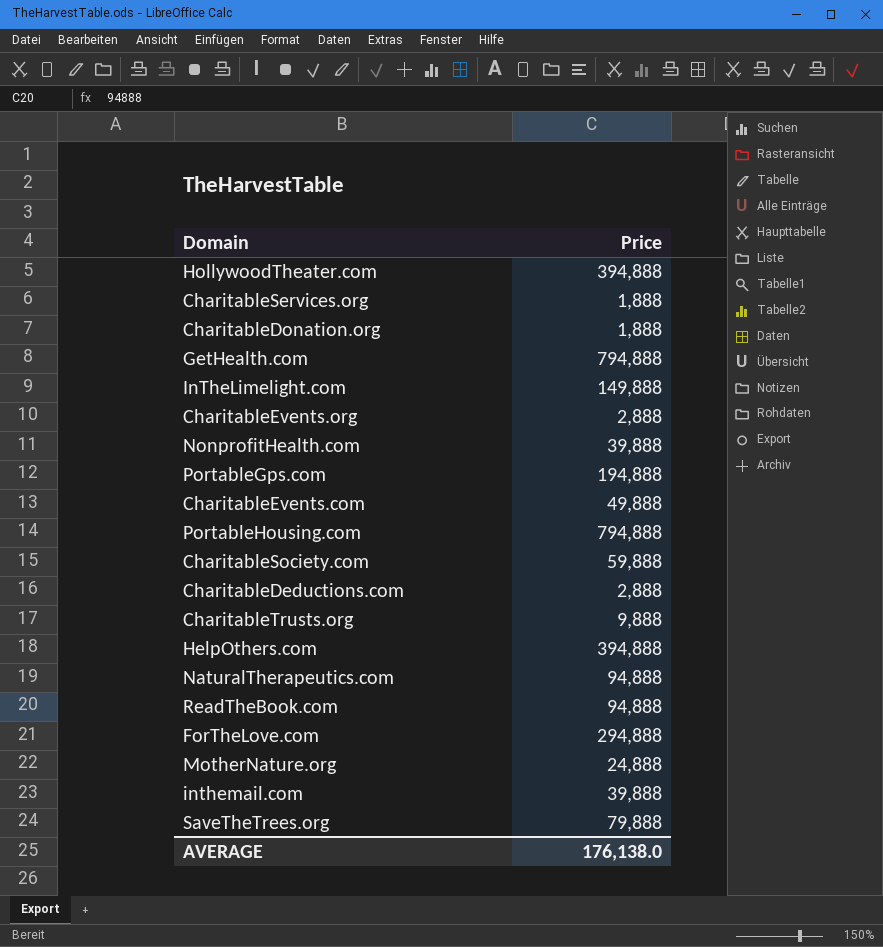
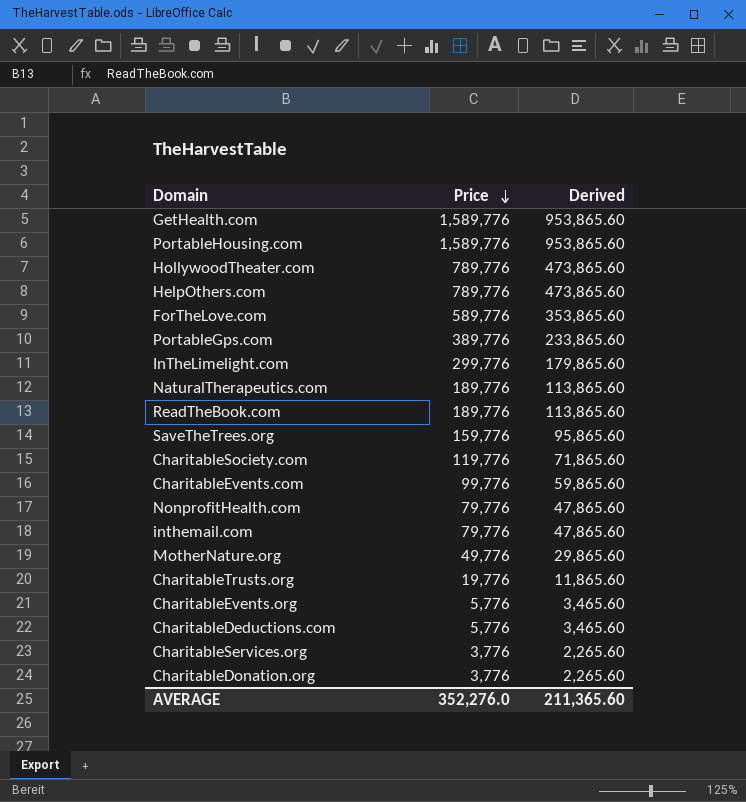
row order: none -> Price descending
column Derived | formula: none -> [Price] * 0.6
GetHealth.com | Price: 794,888 -> 1,589,776
PortableHousing.com | Price: 794,888 -> 1,589,776
HollywoodTheater.com | Price: 394,888 -> 789,776
HelpOthers.com | Price: 394,888 -> 789,776
ForTheLove.com | Price: 294,888 -> 589,776
PortableGps.com | Price: 194,888 -> 389,776
InTheLimelight.com | Price: 149,888 -> 299,776
NaturalTherapeutics.com | Price: 94,888 -> 189,776
ReadTheBook.com | Price: 94,888 -> 189,776
SaveTheTrees.org | Price: 79,888 -> 159,776
CharitableSociety.com | Price: 59,888 -> 119,776
CharitableEvents.com | Price: 49,888 -> 99,776
NonprofitHealth.com | Price: 39,888 -> 79,776
inthemail.com | Price: 39,888 -> 79,776
MotherNature.org | Price: 24,888 -> 49,776
CharitableTrusts.org | Price: 9,888 -> 19,776
CharitableEvents.org | Price: 2,888 -> 5,776
CharitableDeductions.com | Price: 2,888 -> 5,776
CharitableServices.org | Price: 1,888 -> 3,776
CharitableDonation.org | Price: 1,888 -> 3,776
AVERAGE | Price: 176,138.0 -> 352,276.0

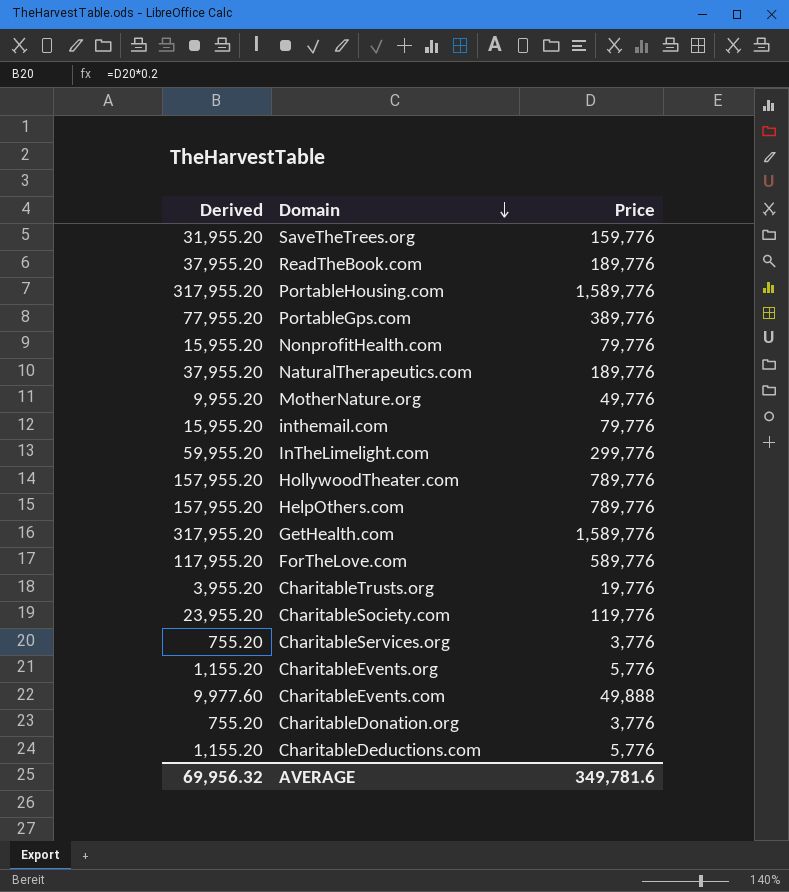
row order: Price descending -> Domain descending
column Derived | formula: [Price] * 0.6 -> [Price] * 0.2
column Derived | position: 3 -> 1
CharitableEvents.com | Price: 99,776 -> 49,888
AVERAGE | Derived: 211,365.60 -> 69,956.32
AVERAGE | Price: 352,276.0 -> 349,781.6

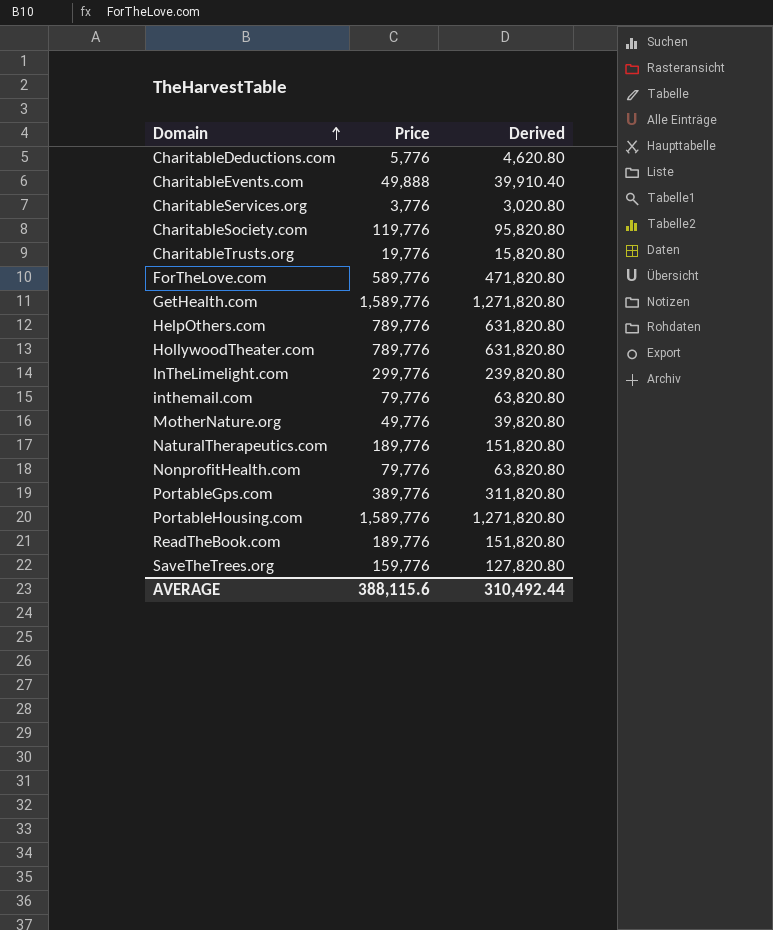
row order: Domain descending -> Domain ascending
column Derived | formula: [Price] * 0.2 -> [Price] * 0.8
column Derived | position: 1 -> 3
row CharitableEvents.org: 1,155.20 | 5,776 -> none
row CharitableDonation.org: 755.20 | 3,776 -> none
AVERAGE | Price: 349,781.6 -> 388,115.6
AVERAGE | Derived: 69,956.32 -> 310,492.44

